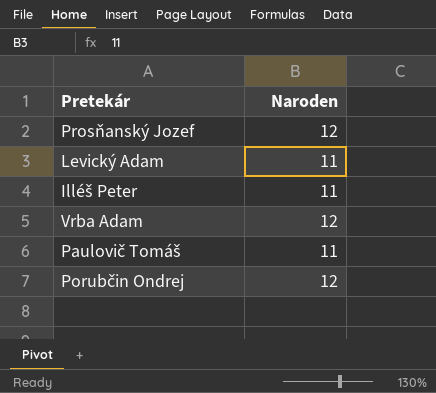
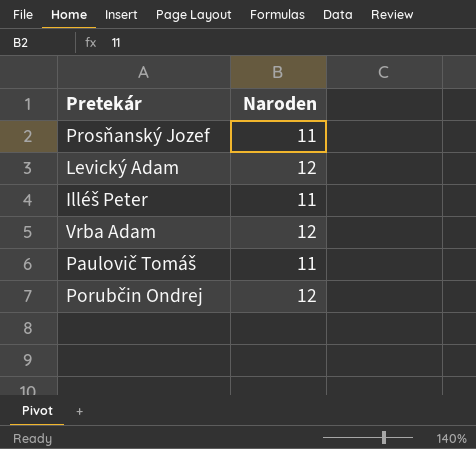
Prosňanský Jozef | Naroden: 12 -> 11
Levický Adam | Naroden: 11 -> 12

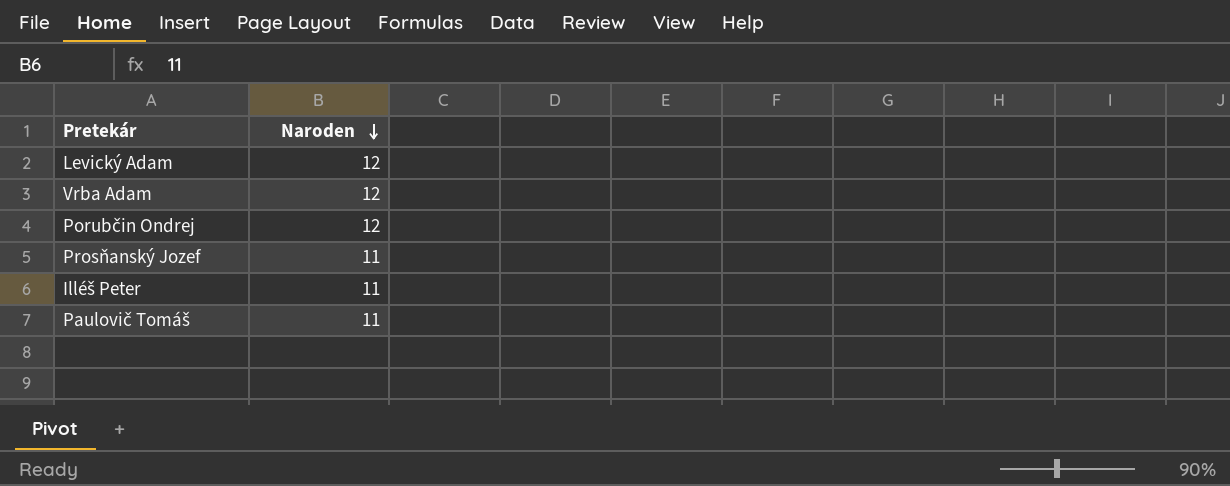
row order: none -> Naroden descending

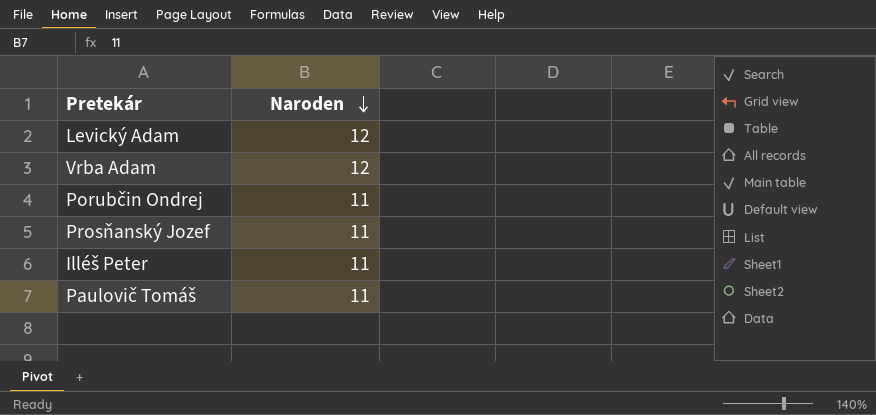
Porubčin Ondrej | Naroden: 12 -> 11

